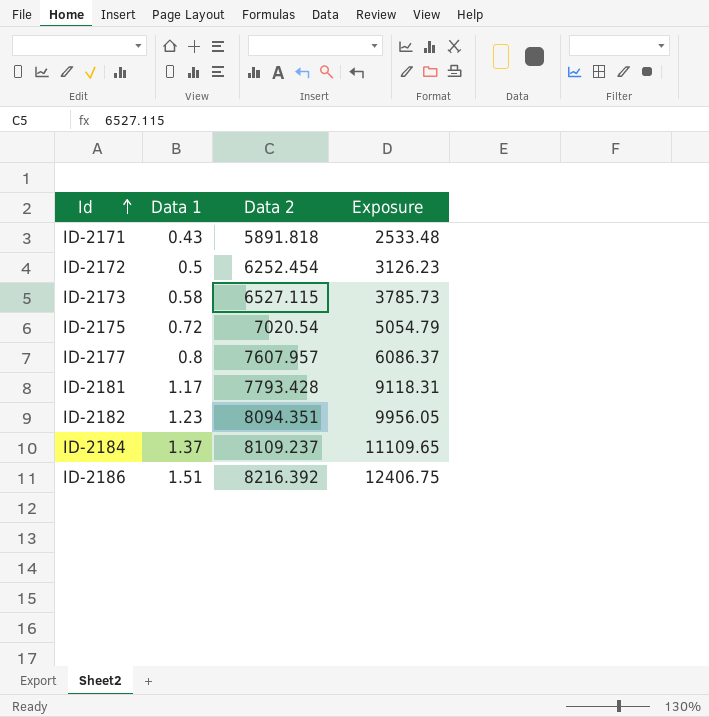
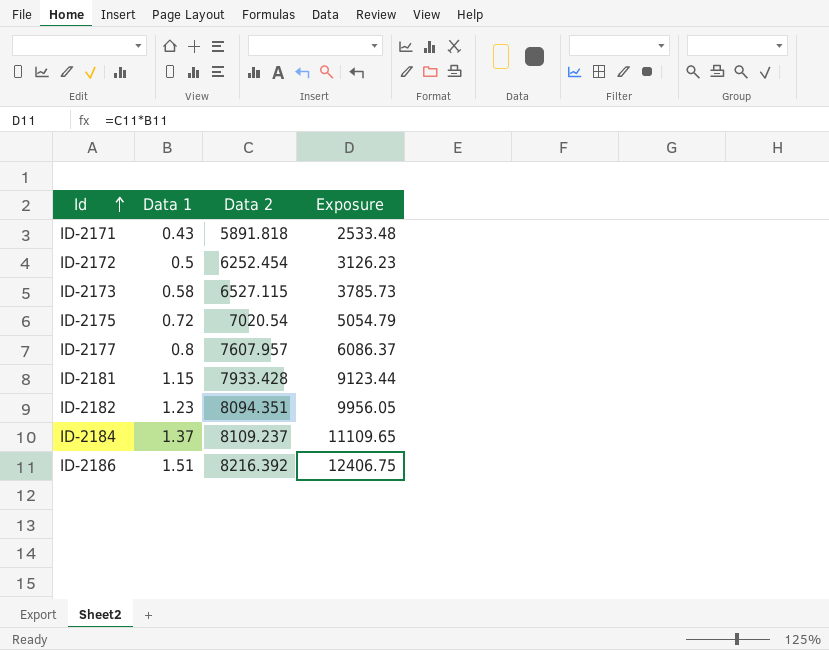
ID-2181 | Data 1: 1.17 -> 1.15
ID-2181 | Data 2: 7793.428 -> 7933.428
ID-2181 | Exposure: 9118.31 -> 9123.44

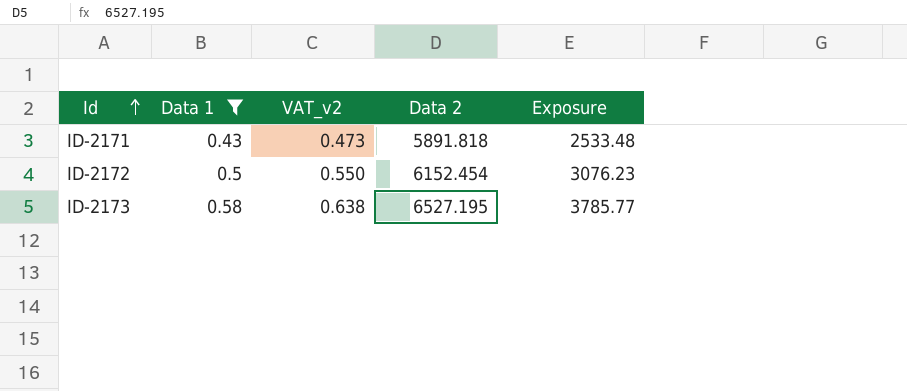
filter: none -> Data 1 <= 0.58
column VAT_v2 | formula: none -> [Data 1] * 1.1
ID-2172 | Data 2: 6252.454 -> 6152.454
ID-2172 | Exposure: 3126.23 -> 3076.23
ID-2173 | Data 2: 6527.115 -> 6527.195
ID-2173 | Exposure: 3785.73 -> 3785.77

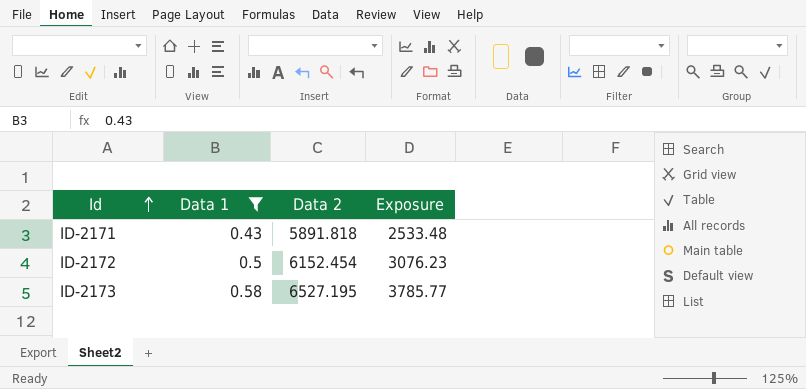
column VAT_v2 | formula: [Data 1] * 1.1 -> none

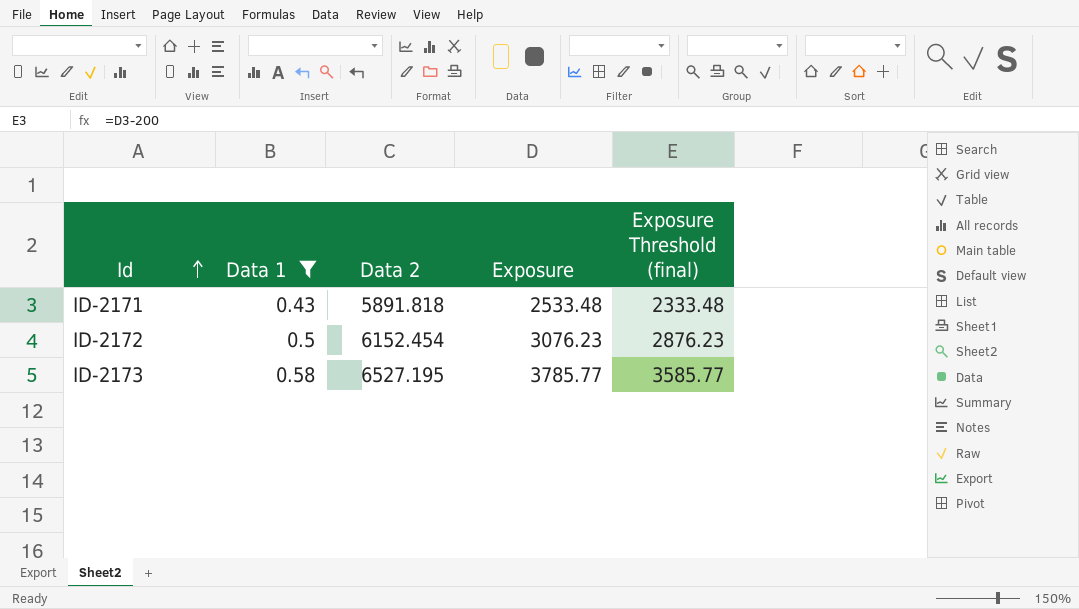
column Exposure Threshold (final) | formula: none -> [Exposure] - 200

